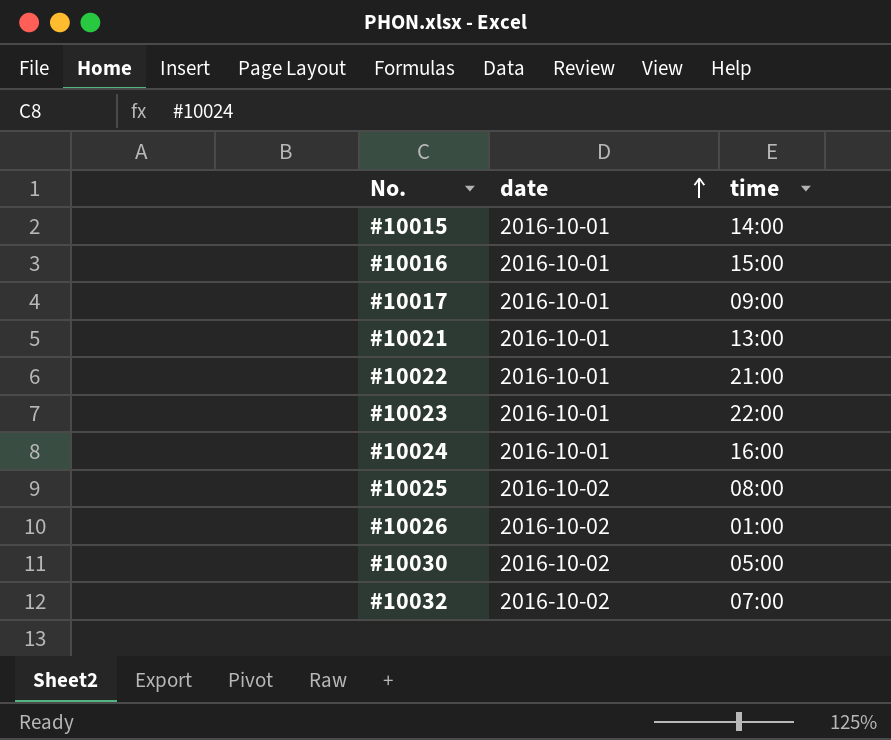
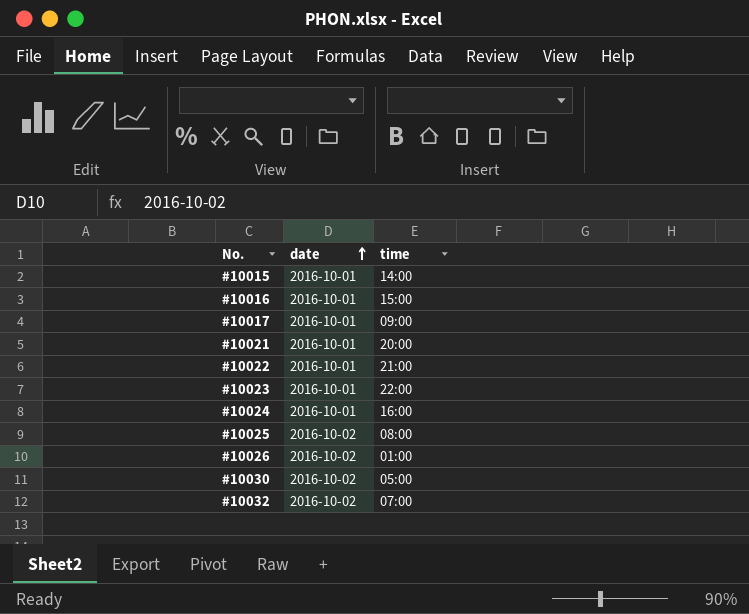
#10021 | time: 13:00 -> 20:00

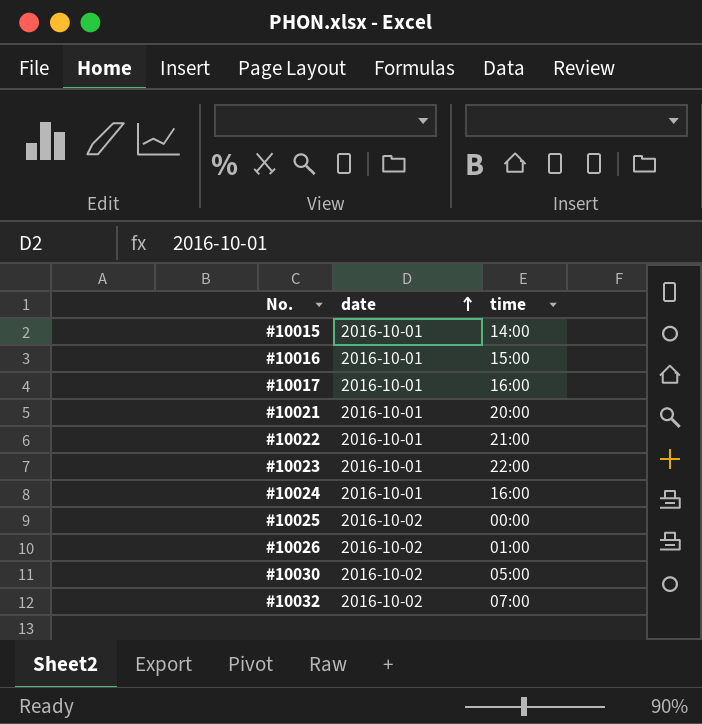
#10017 | time: 09:00 -> 16:00
#10025 | time: 08:00 -> 00:00

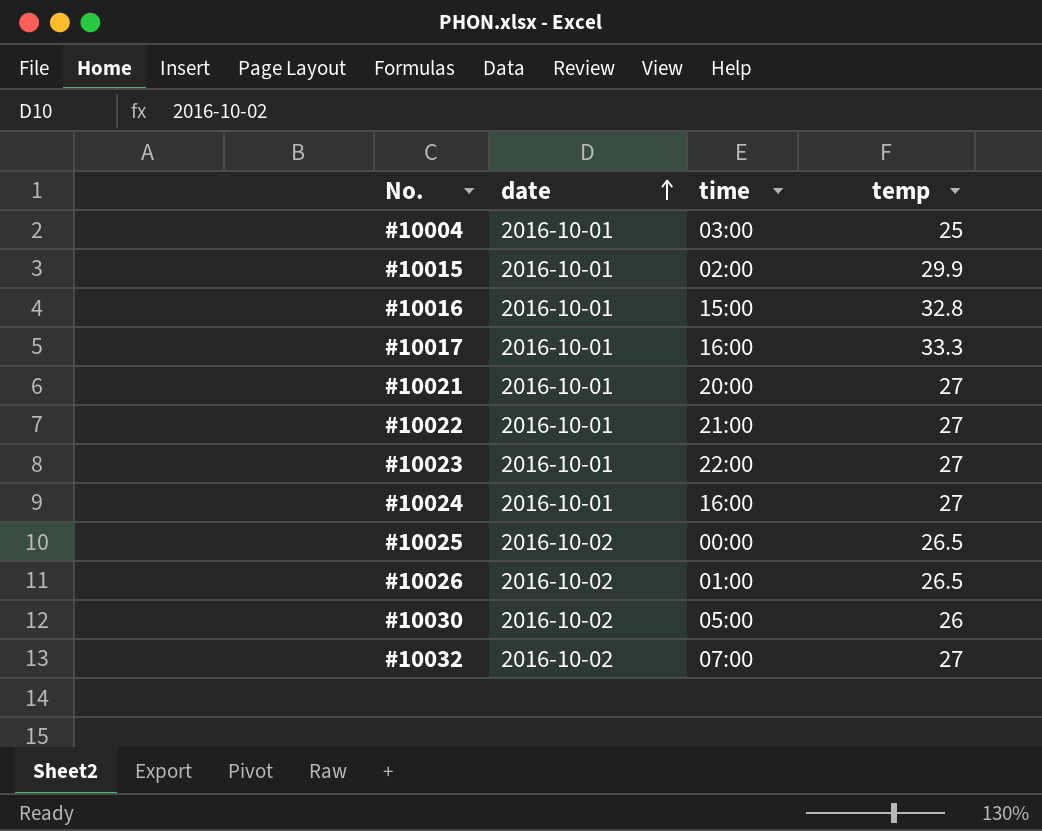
column temp | position: none -> 4
row #10004: none -> 2016-10-01 | 03:00 | 25
#10015 | time: 14:00 -> 02:00

